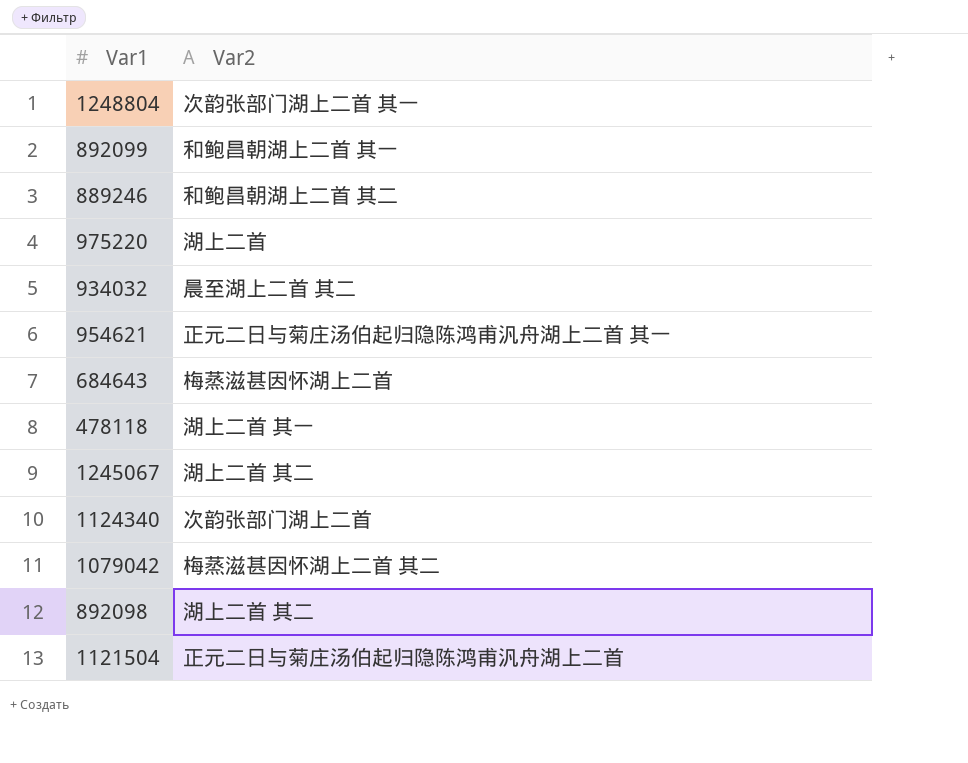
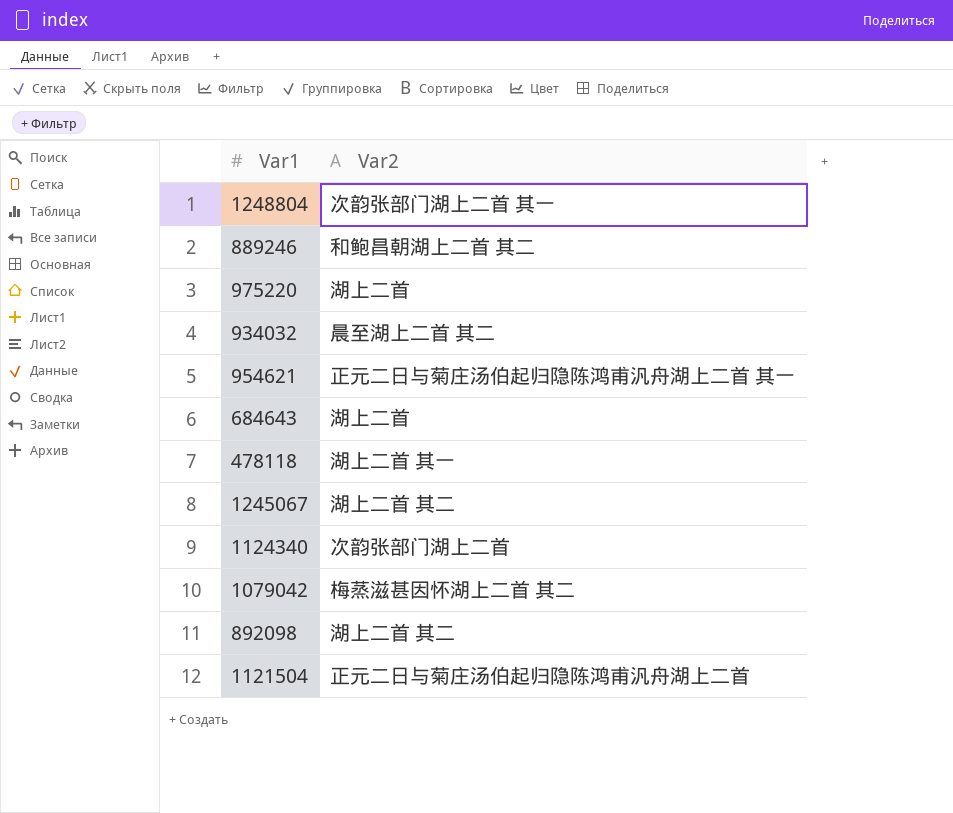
row 892099: 和鲍昌朝湖上二首 其一 -> none
684643 | Var2: 梅蒸滋甚因怀湖上二首 -> 湖上二首

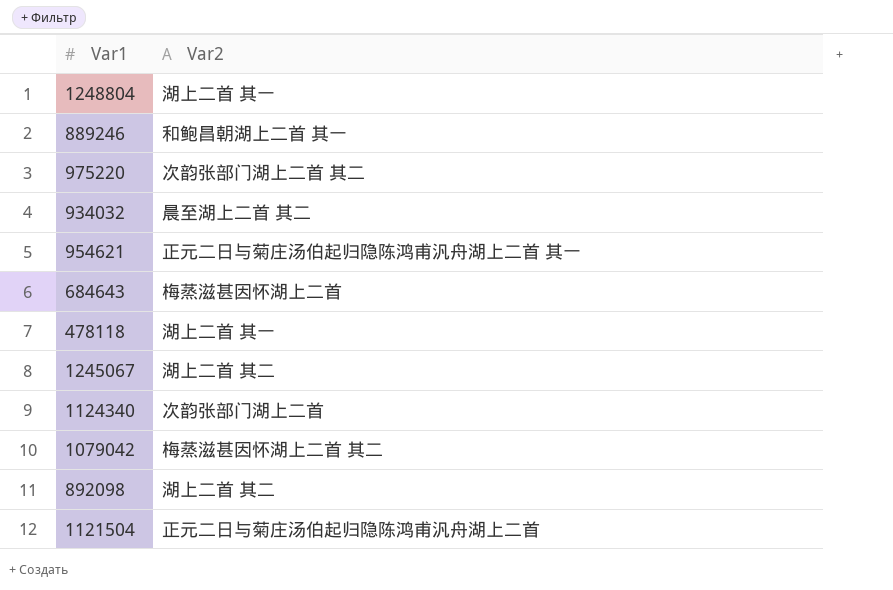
1248804 | Var2: 次韵张部门湖上二首 其一 -> 湖上二首 其一
889246 | Var2: 和鲍昌朝湖上二首 其二 -> 和鲍昌朝湖上二首 其一
975220 | Var2: 湖上二首 -> 次韵张部门湖上二首 其二
684643 | Var2: 湖上二首 -> 梅蒸滋甚因怀湖上二首

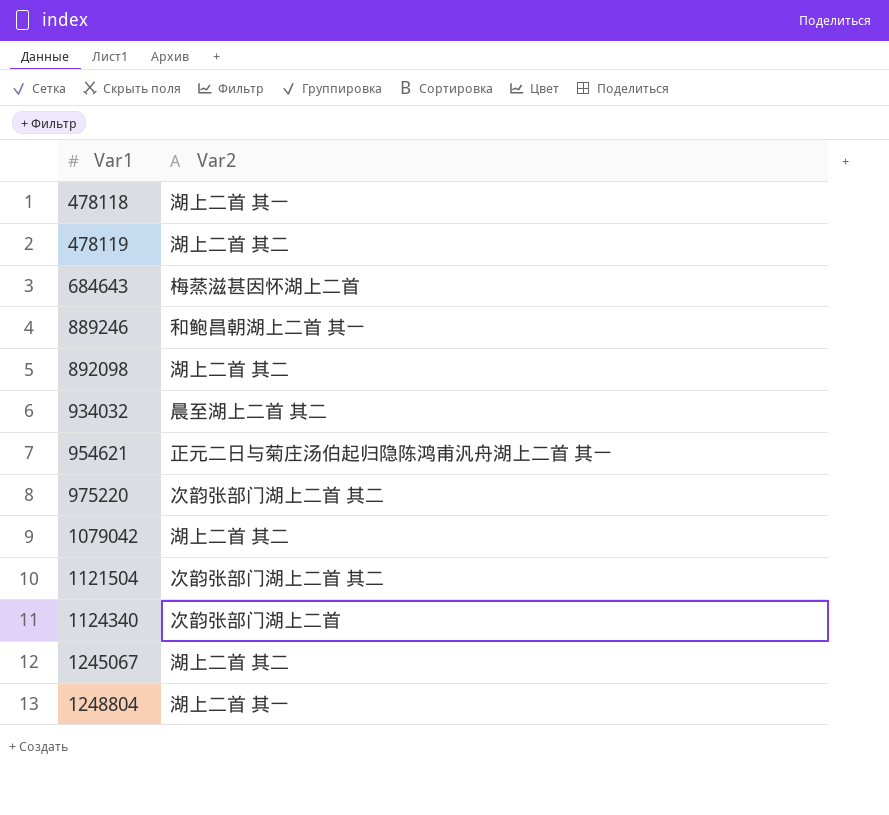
row order: none -> Var1 ascending
row 478119: none -> 湖上二首 其二
1079042 | Var2: 梅蒸滋甚因怀湖上二首 其二 -> 湖上二首 其二
1121504 | Var2: 正元二日与菊庄汤伯起归隐陈鸿甫汎舟湖上二首 -> 次韵张部门湖上二首 其二

